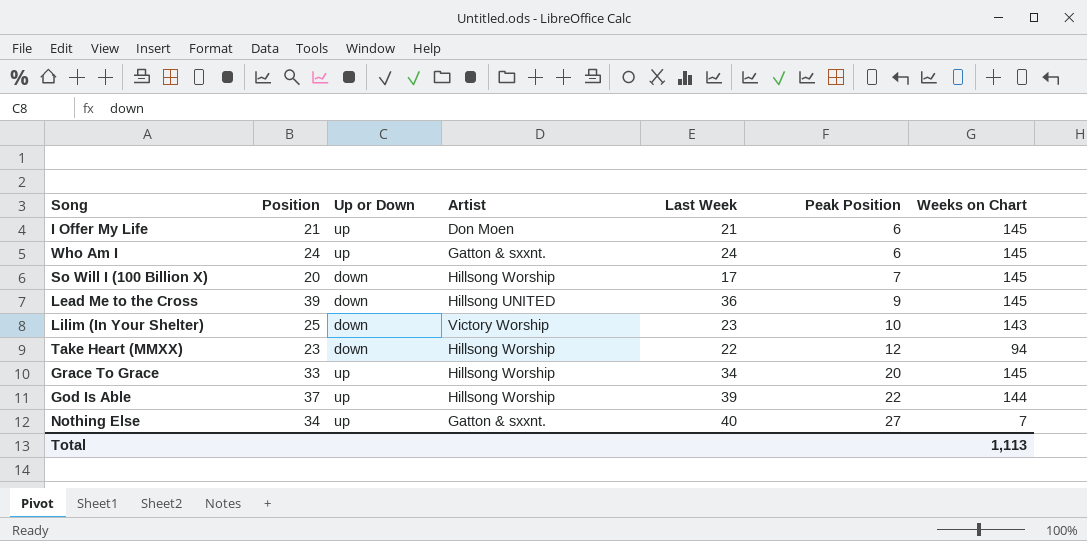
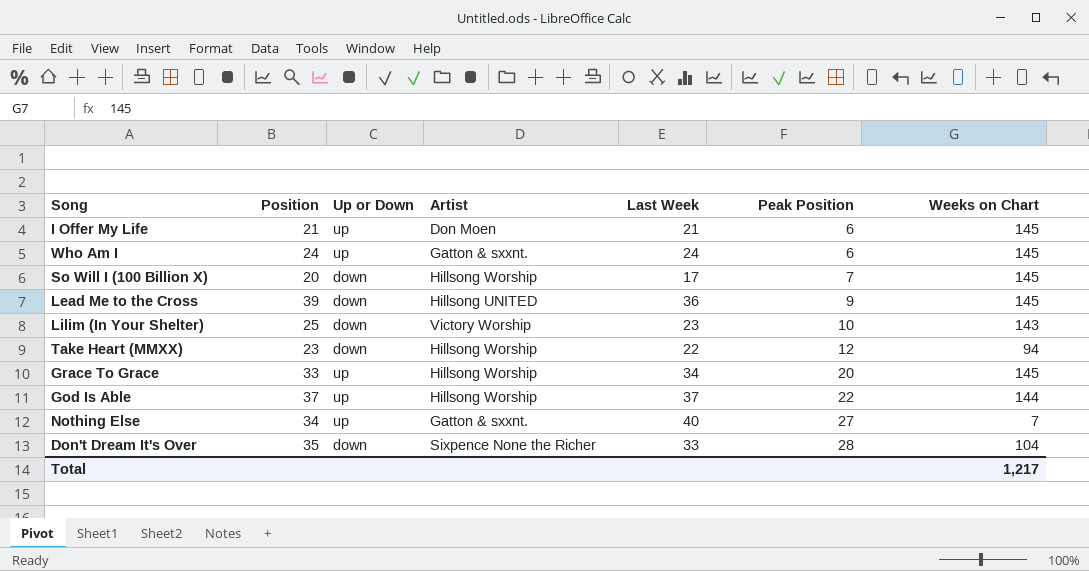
God Is Able | Last Week: 39 -> 37
row Don't Dream It's Over: none -> 35 | down | Sixpence None the Richer | 33 | 28 | 104
Total | Weeks on Chart: 1,113 -> 1,217

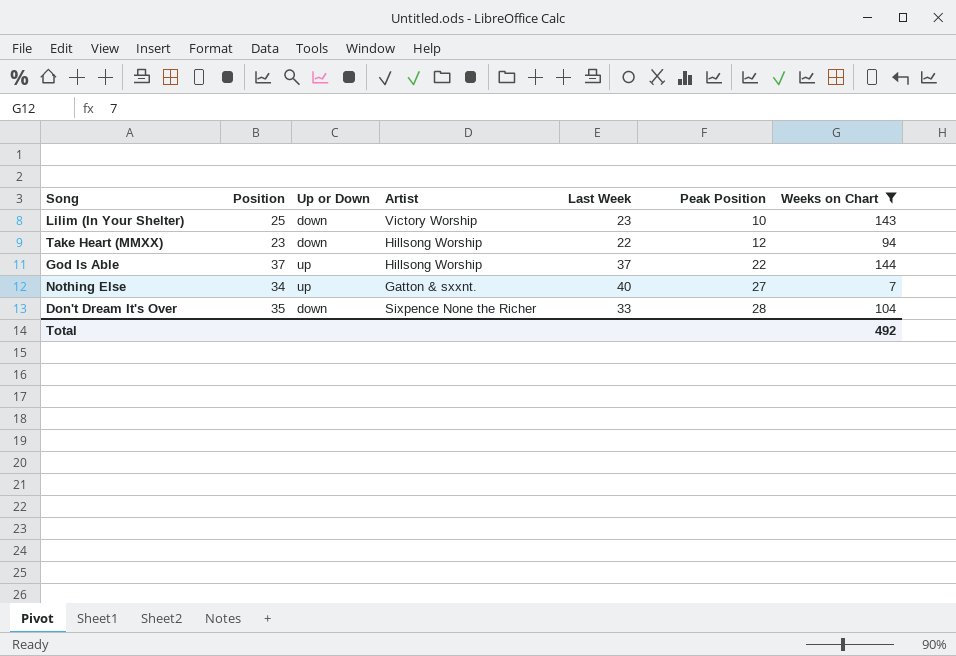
filter: none -> Weeks on Chart != 145
Total | Weeks on Chart: 1,217 -> 492

